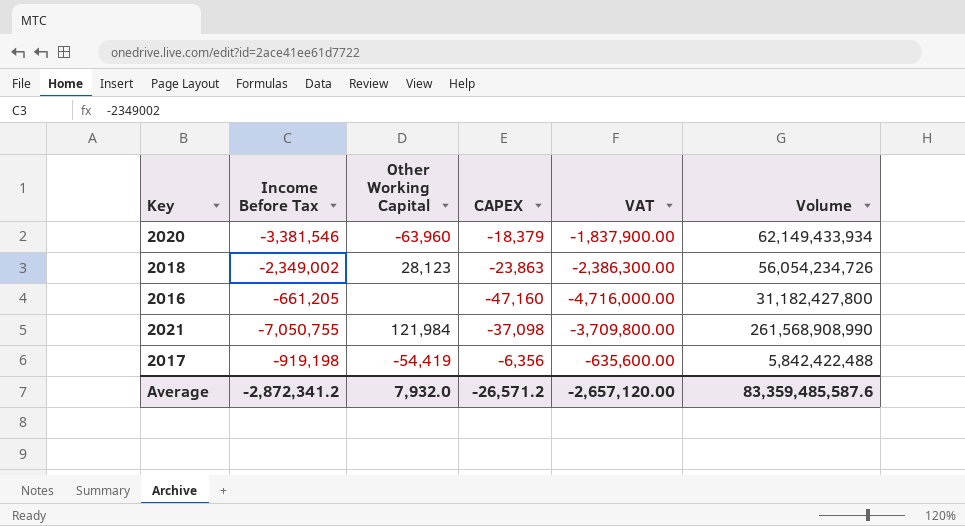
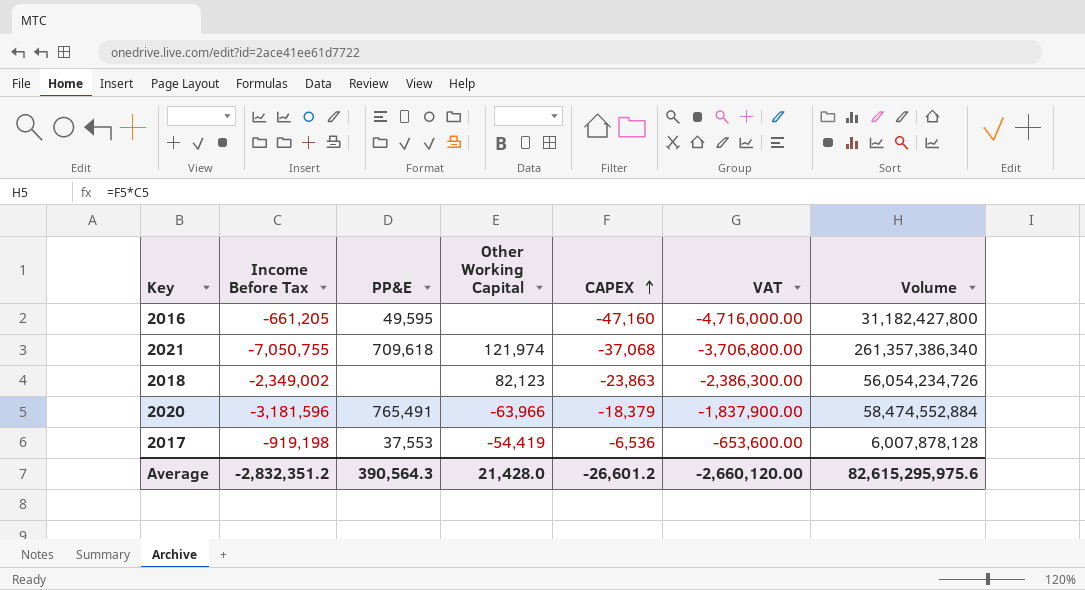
row order: none -> CAPEX ascending
column PP&E | position: none -> 3
2021 | Other Working Capital: 121,984 -> 121,974
2021 | CAPEX: -37,098 -> -37,068
2021 | VAT: -3,709,800.00 -> -3,706,800.00
2021 | Volume: 261,568,908,990 -> 261,357,386,340
2018 | Other Working Capital: 28,123 -> 82,123
2020 | Income Before Tax: -3,381,546 -> -3,181,596
2020 | Other Working Capital: -63,960 -> -63,966
2020 | Volume: 62,149,433,934 -> 58,474,552,884
2017 | CAPEX: -6,356 -> -6,536
2017 | VAT: -635,600.00 -> -653,600.00
2017 | Volume: 5,842,422,488 -> 6,007,878,128
Average | Income Before Tax: -2,872,341.2 -> -2,832,351.2
Average | Other Working Capital: 7,932.0 -> 21,428.0
Average | CAPEX: -26,571.2 -> -26,601.2
Average | VAT: -2,657,120.00 -> -2,660,120.00
Average | Volume: 83,359,485,587.6 -> 82,615,295,975.6

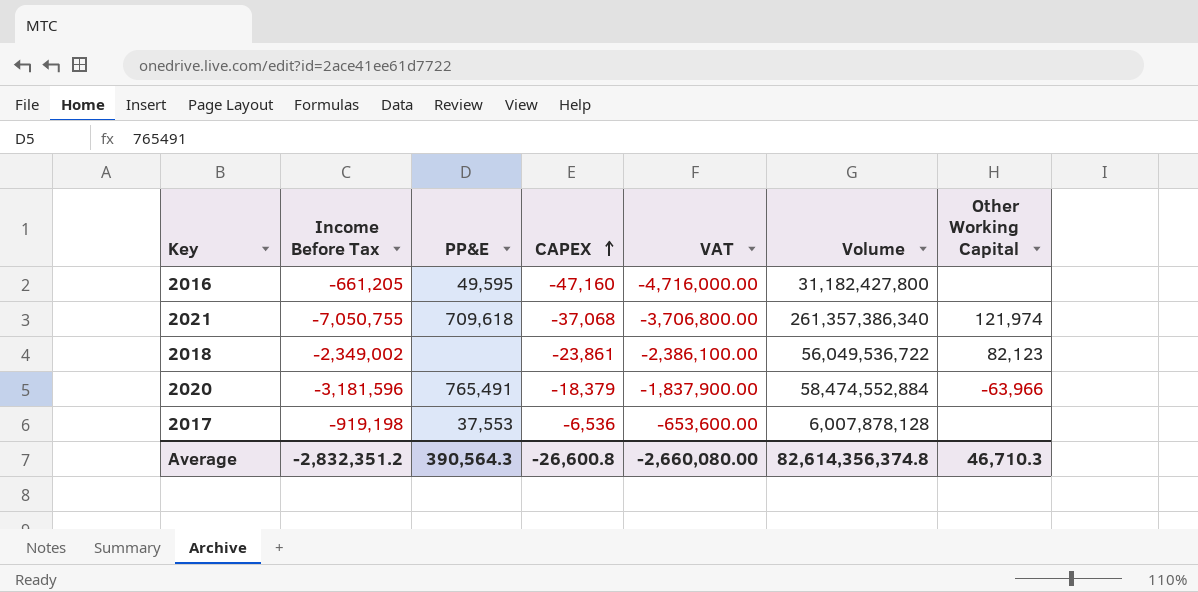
column Other Working Capital | position: 4 -> 7
2018 | CAPEX: -23,863 -> -23,861
2018 | VAT: -2,386,300.00 -> -2,386,100.00
2018 | Volume: 56,054,234,726 -> 56,049,536,722
2017 | Other Working Capital: -54,419 -> none
Average | CAPEX: -26,601.2 -> -26,600.8
Average | VAT: -2,660,120.00 -> -2,660,080.00
Average | Volume: 82,615,295,975.6 -> 82,614,356,374.8
Average | Other Working Capital: 21,428.0 -> 46,710.3

